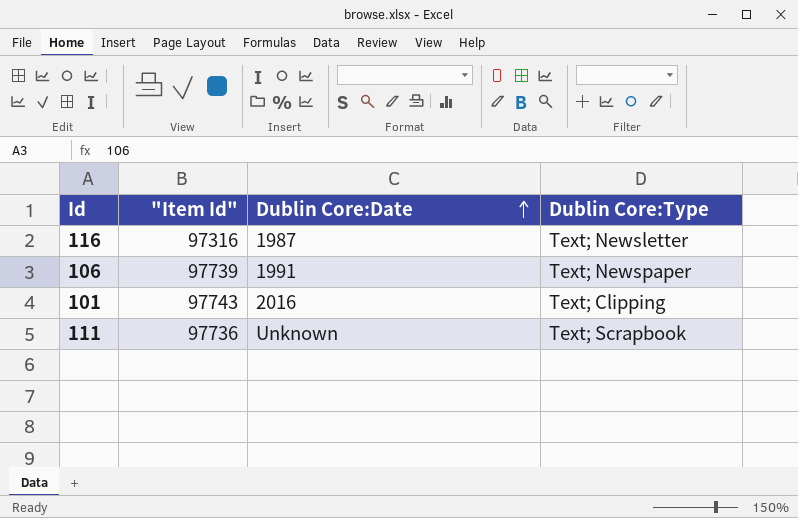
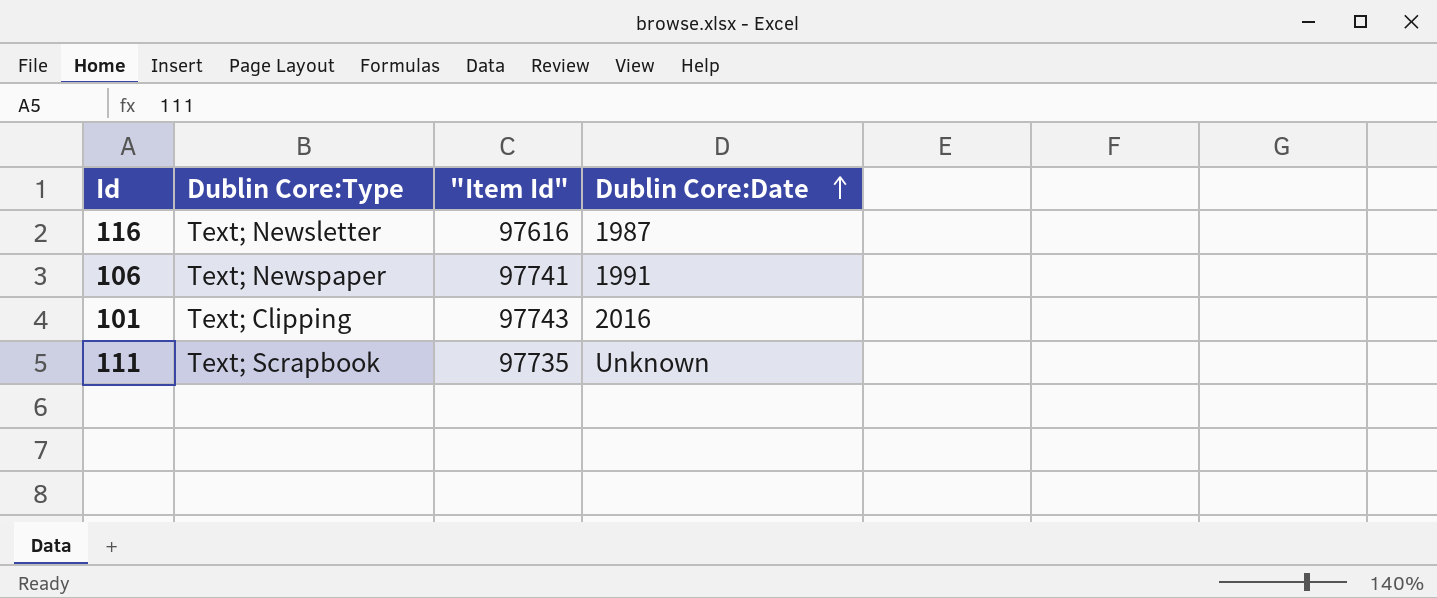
column Dublin Core:Type | position: 4 -> 2
116 | "Item Id": 97316 -> 97616
106 | "Item Id": 97739 -> 97741
111 | "Item Id": 97736 -> 97735

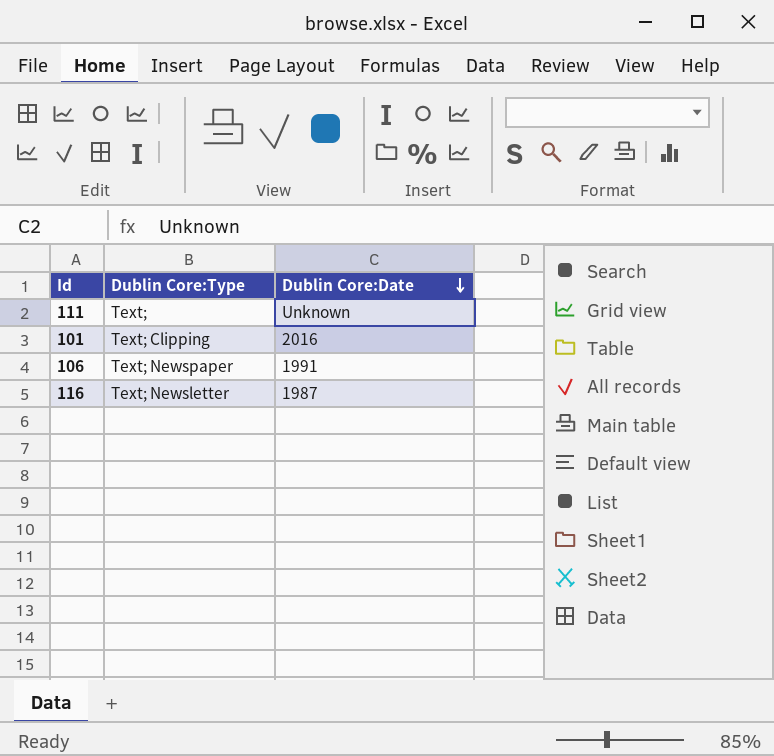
row order: Dublin Core:Date ascending -> Dublin Core:Date descending
column "Item Id" | position: 3 -> none
111 | Dublin Core:Type: Text; Scrapbook -> Text;

